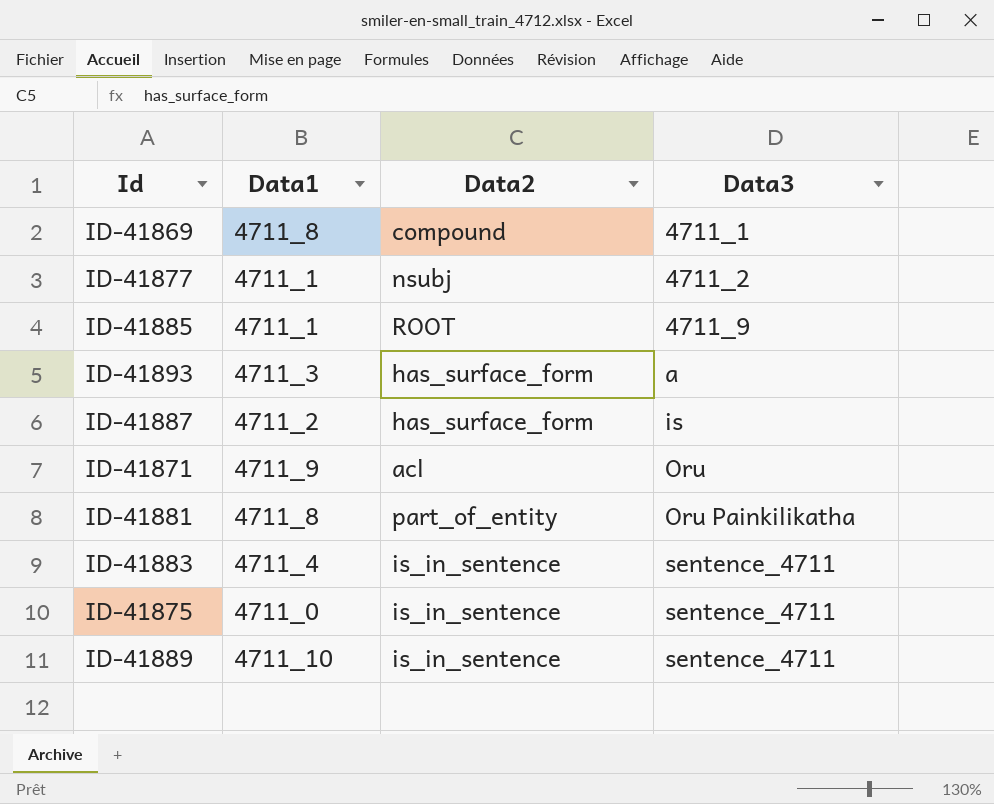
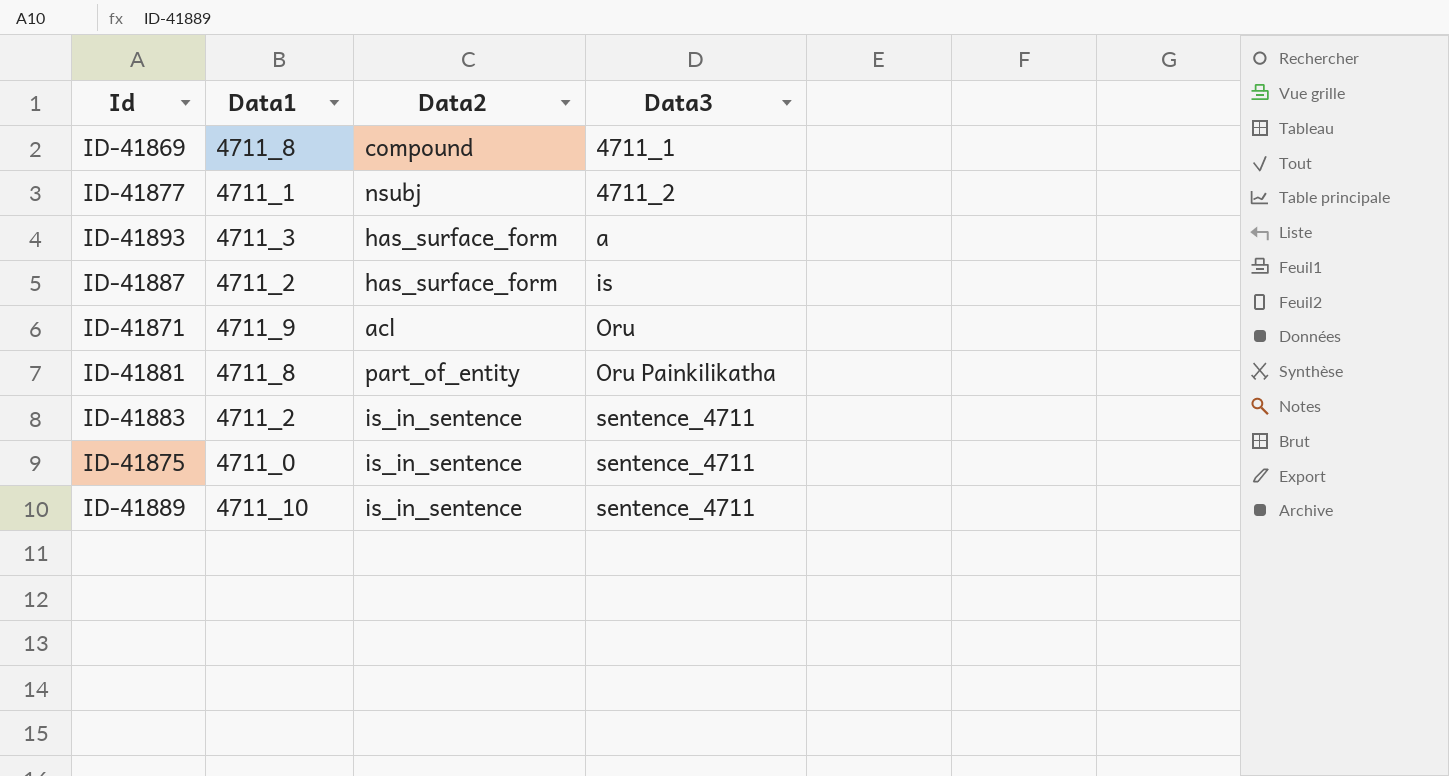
row ID-41885: 4711_1 | ROOT | 4711_9 -> none
ID-41883 | Data1: 4711_4 -> 4711_2

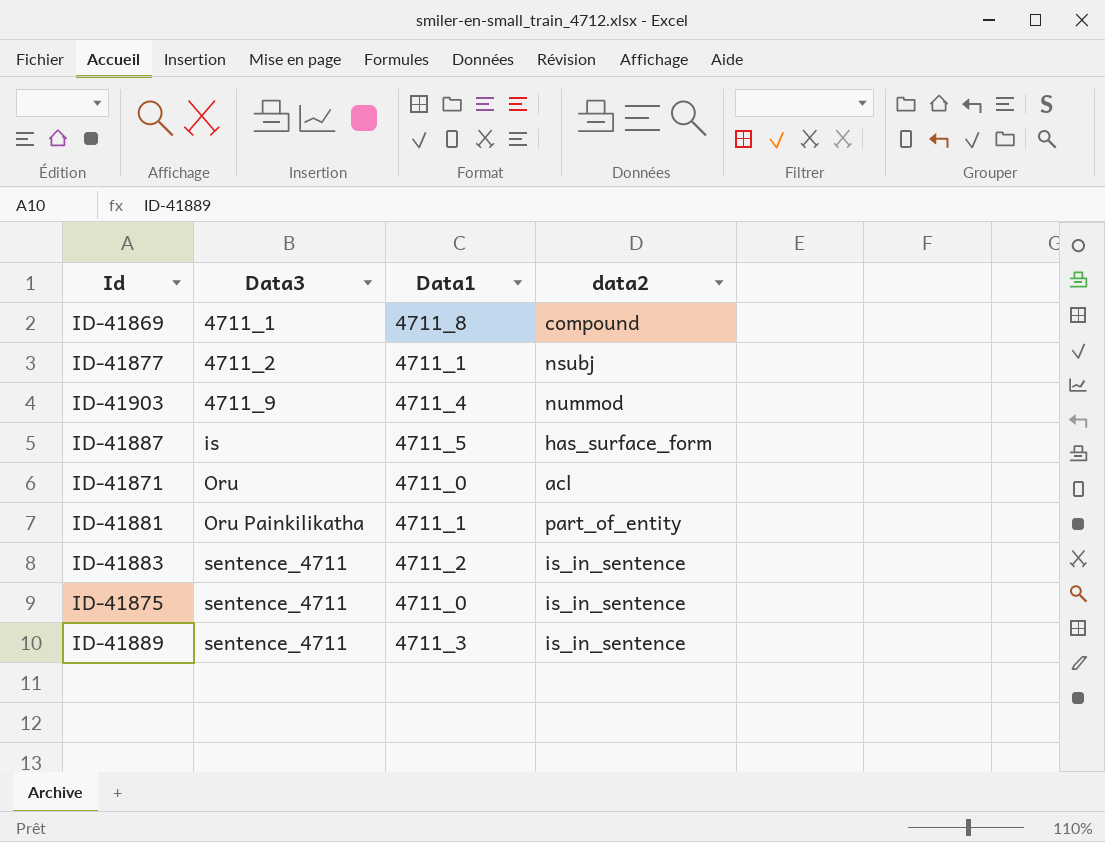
column Data3 | position: 4 -> 2
column name: Data2 -> data2
row ID-41893: 4711_3 | has_surface_form | a -> none
row ID-41903: none -> 4711_9 | 4711_4 | nummod
ID-41887 | Data1: 4711_2 -> 4711_5
ID-41871 | Data1: 4711_9 -> 4711_0
ID-41881 | Data1: 4711_8 -> 4711_1
ID-41889 | Data1: 4711_10 -> 4711_3

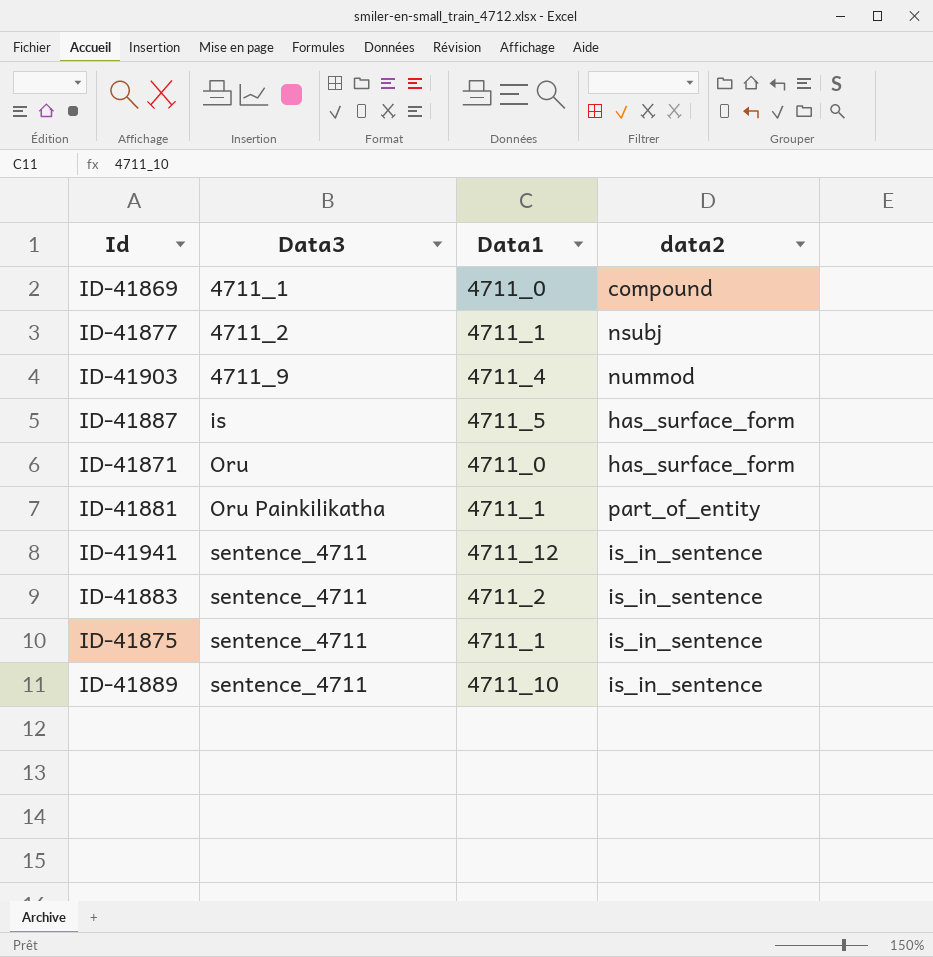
ID-41869 | Data1: 4711_8 -> 4711_0
ID-41871 | data2: acl -> has_surface_form
row ID-41941: none -> sentence_4711 | 4711_12 | is_in_sentence
ID-41875 | Data1: 4711_0 -> 4711_1
ID-41889 | Data1: 4711_3 -> 4711_10

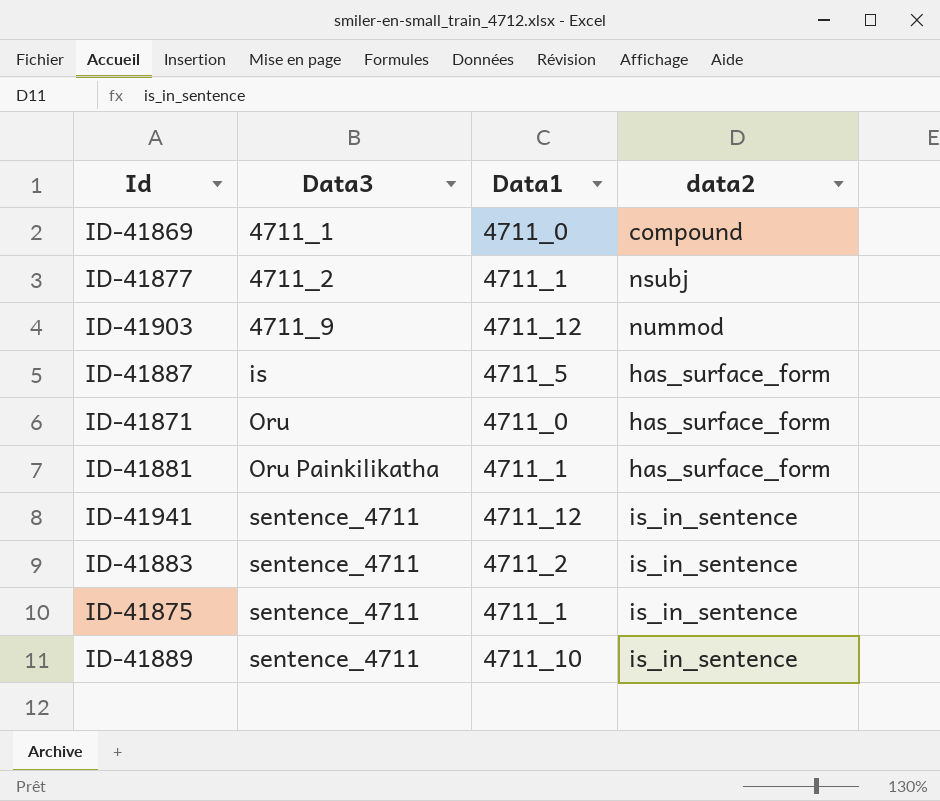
ID-41903 | Data1: 4711_4 -> 4711_12
ID-41881 | data2: part_of_entity -> has_surface_form

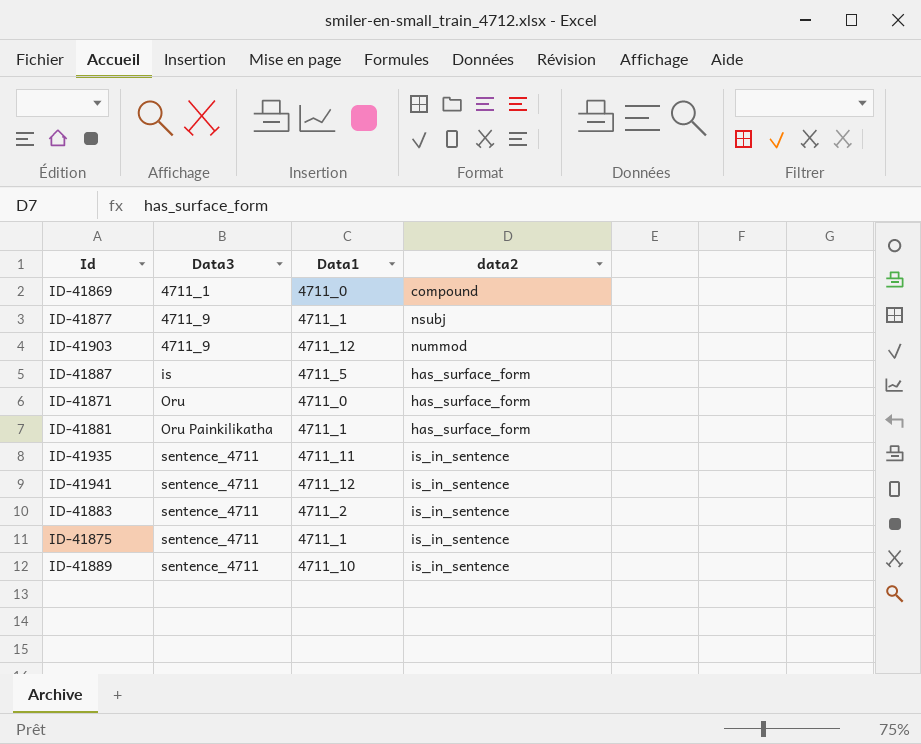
ID-41877 | Data3: 4711_2 -> 4711_9
row ID-41935: none -> sentence_4711 | 4711_11 | is_in_sentence

